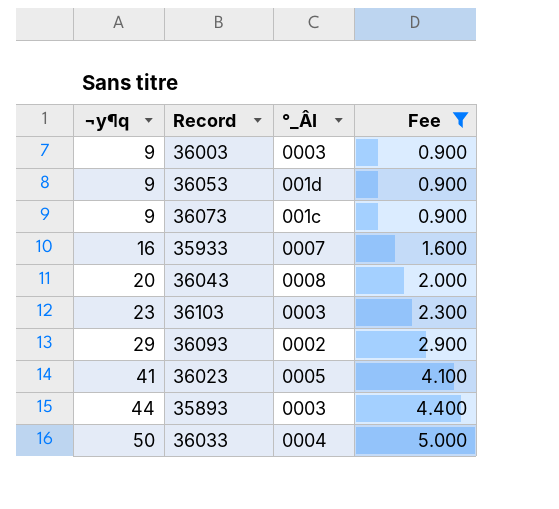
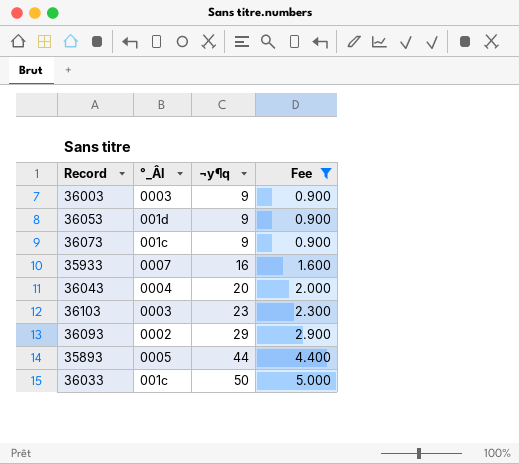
column ¬y¶q | position: 1 -> 3
row 36023: 41 | 0005 | 4.100 -> none
36043 | °_ÂI: 0008 -> 0004
35893 | °_ÂI: 0003 -> 0005
36033 | °_ÂI: 0004 -> 001c

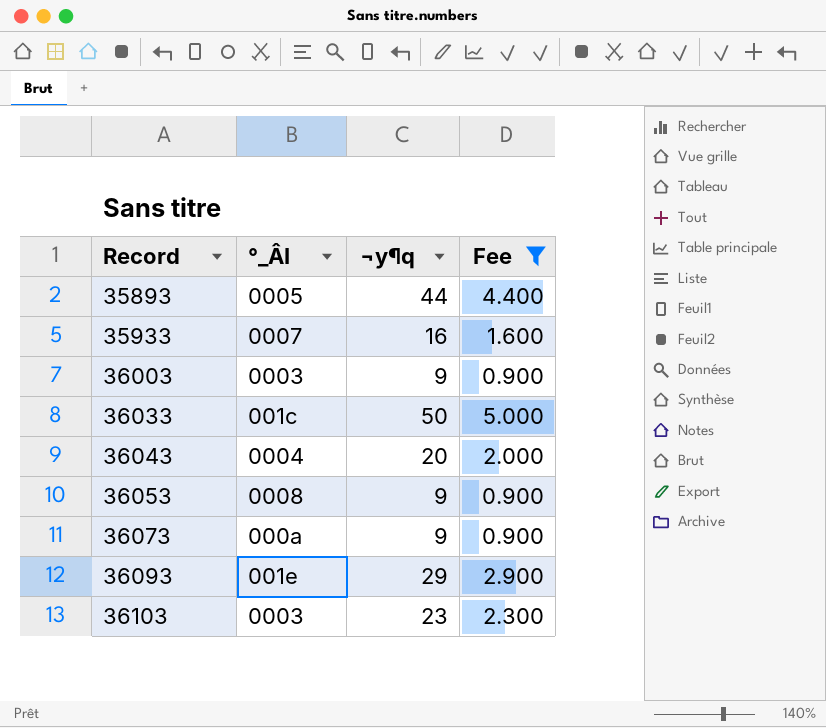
row order: ¬y¶q ascending -> Record ascending
36053 | °_ÂI: 001d -> 0008
36073 | °_ÂI: 001c -> 000a
36093 | °_ÂI: 0002 -> 001e

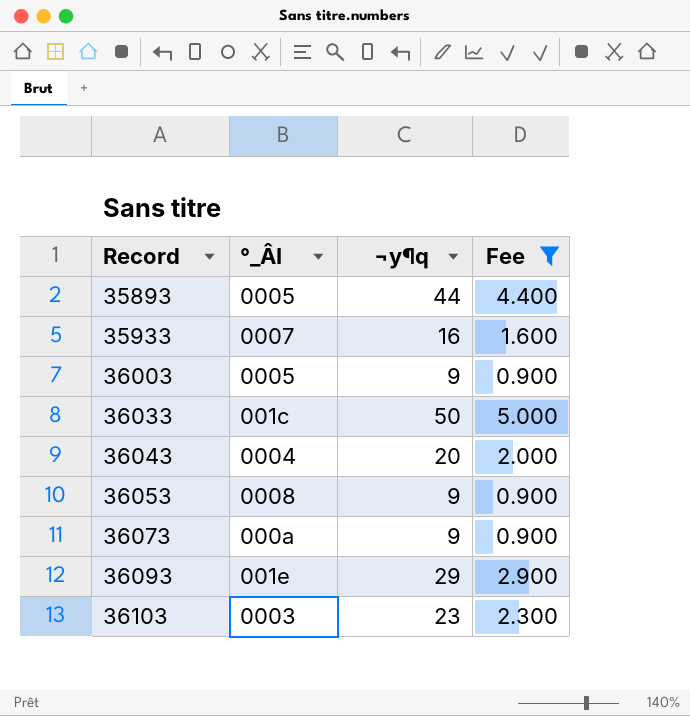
36003 | °_ÂI: 0003 -> 0005

